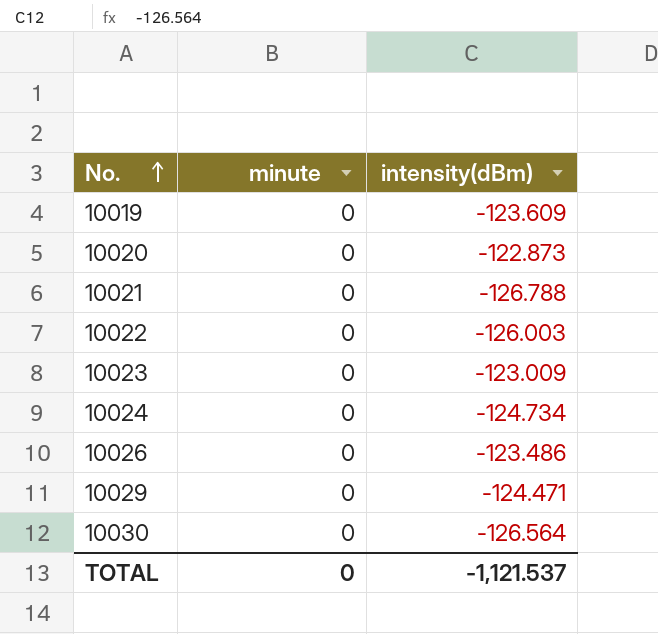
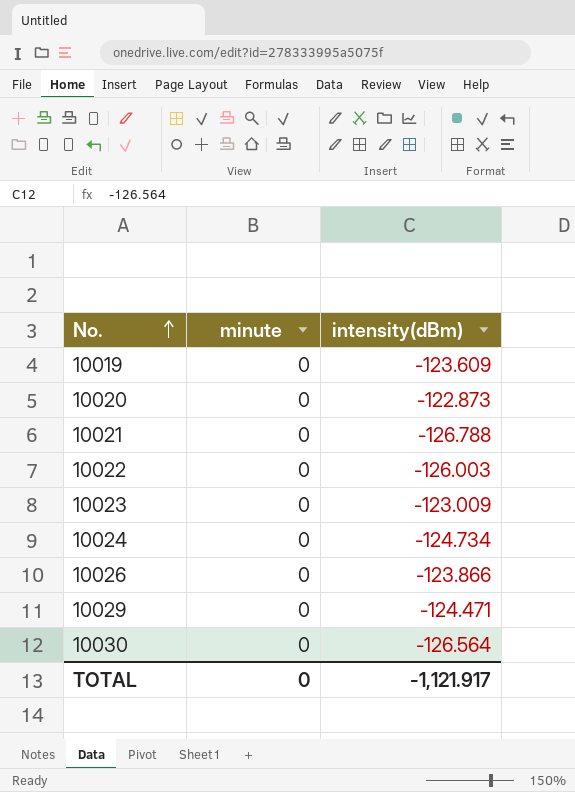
10026 | intensity(dBm): -123.486 -> -123.866
TOTAL | intensity(dBm): -1,121.537 -> -1,121.917

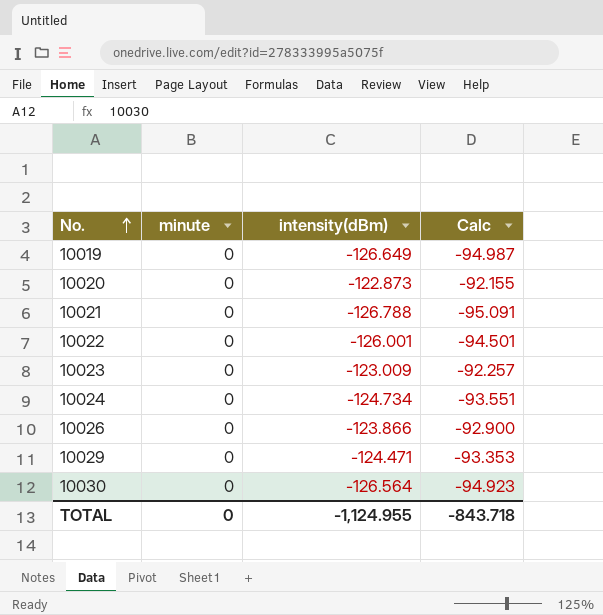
column Calc | formula: none -> [intensity(dBm)] * 0.75
10019 | intensity(dBm): -123.609 -> -126.649
10022 | intensity(dBm): -126.003 -> -126.001
TOTAL | intensity(dBm): -1,121.917 -> -1,124.955

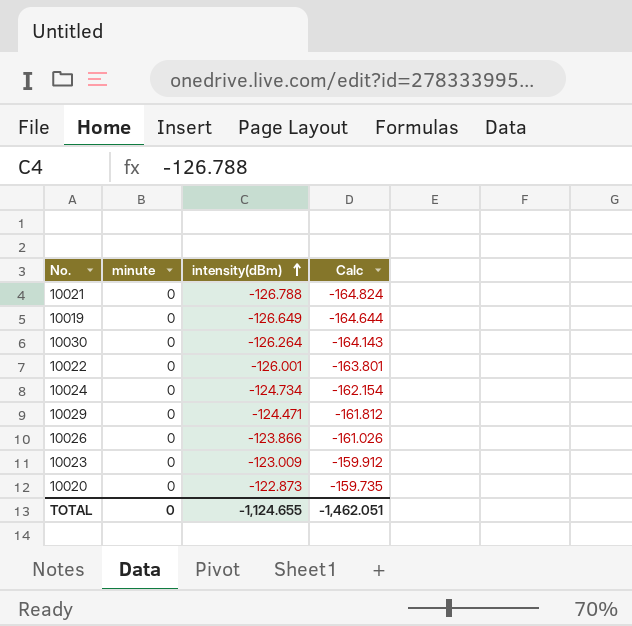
row order: No. ascending -> intensity(dBm) ascending
column Calc | formula: [intensity(dBm)] * 0.75 -> [intensity(dBm)] * 1.3
10030 | intensity(dBm): -126.564 -> -126.264
TOTAL | intensity(dBm): -1,124.955 -> -1,124.655
TOTAL | Calc: -843.718 -> -1,462.051

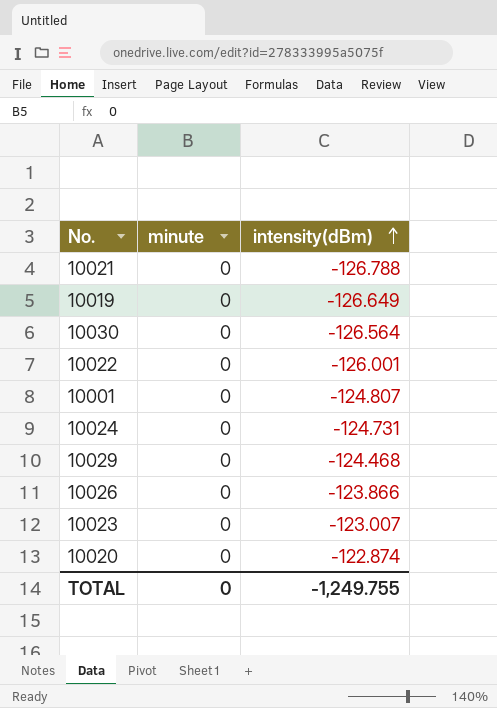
column Calc | formula: [intensity(dBm)] * 1.3 -> none
10030 | intensity(dBm): -126.264 -> -126.564
row 10001: none -> 0 | -124.807
10024 | intensity(dBm): -124.734 -> -124.731
10029 | intensity(dBm): -124.471 -> -124.468
10023 | intensity(dBm): -123.009 -> -123.007
10020 | intensity(dBm): -122.873 -> -122.874
TOTAL | intensity(dBm): -1,124.655 -> -1,249.755

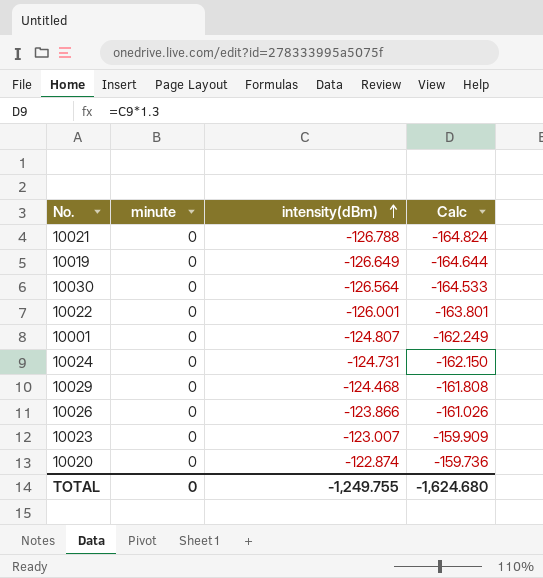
column Calc | formula: none -> [intensity(dBm)] * 1.3

